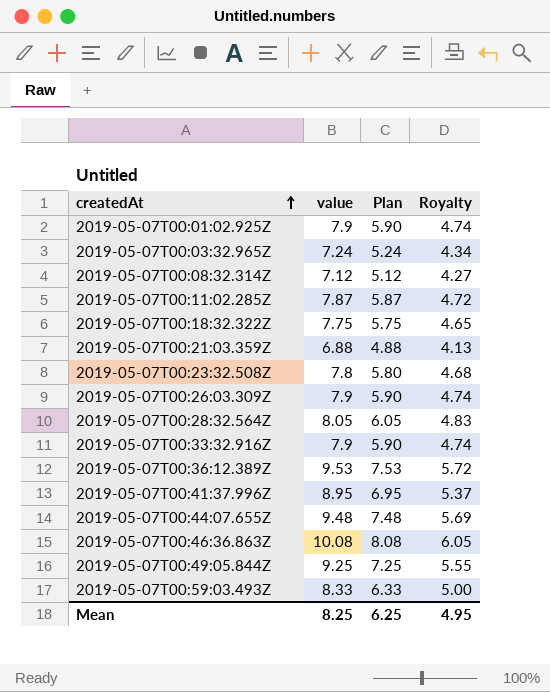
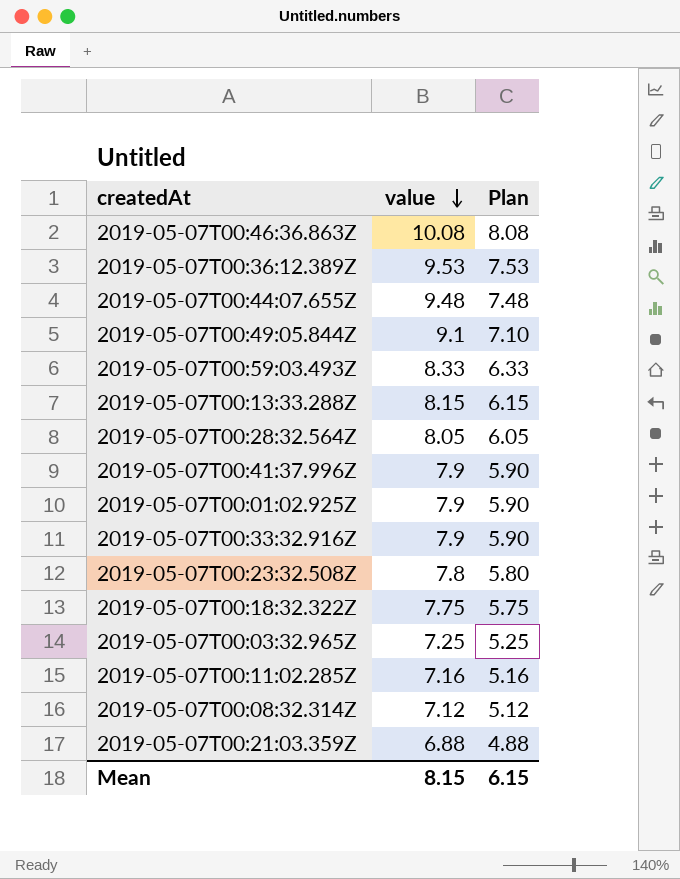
row order: createdAt ascending -> value descending
column Royalty | formula: [value] * 0.6 -> none
row 2019-05-07T00:26:03.309Z: 7.9 | 5.90 | 4.74 -> none
2019-05-07T00:49:05.844Z | value: 9.25 -> 9.1
2019-05-07T00:49:05.844Z | Plan: 7.25 -> 7.10
row 2019-05-07T00:13:33.288Z: none -> 8.15 | 6.15
2019-05-07T00:41:37.996Z | value: 8.95 -> 7.9
2019-05-07T00:41:37.996Z | Plan: 6.95 -> 5.90
2019-05-07T00:03:32.965Z | value: 7.24 -> 7.25
2019-05-07T00:03:32.965Z | Plan: 5.24 -> 5.25
2019-05-07T00:11:02.285Z | value: 7.87 -> 7.16
2019-05-07T00:11:02.285Z | Plan: 5.87 -> 5.16
Mean | value: 8.25 -> 8.15
Mean | Plan: 6.25 -> 6.15

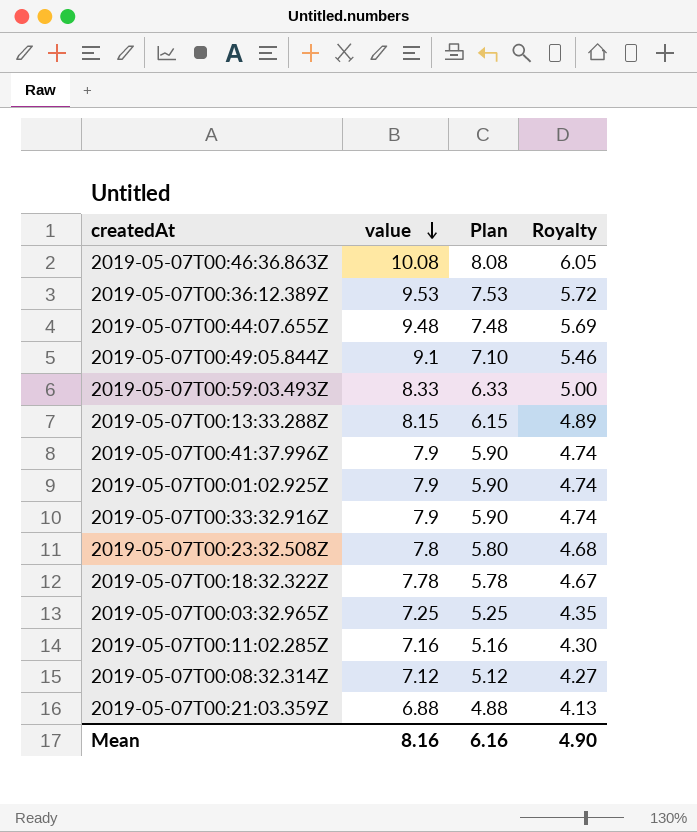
column Royalty | formula: none -> [value] * 0.6
row 2019-05-07T00:28:32.564Z: 8.05 | 6.05 -> none
2019-05-07T00:18:32.322Z | value: 7.75 -> 7.78
2019-05-07T00:18:32.322Z | Plan: 5.75 -> 5.78
Mean | value: 8.15 -> 8.16
Mean | Plan: 6.15 -> 6.16

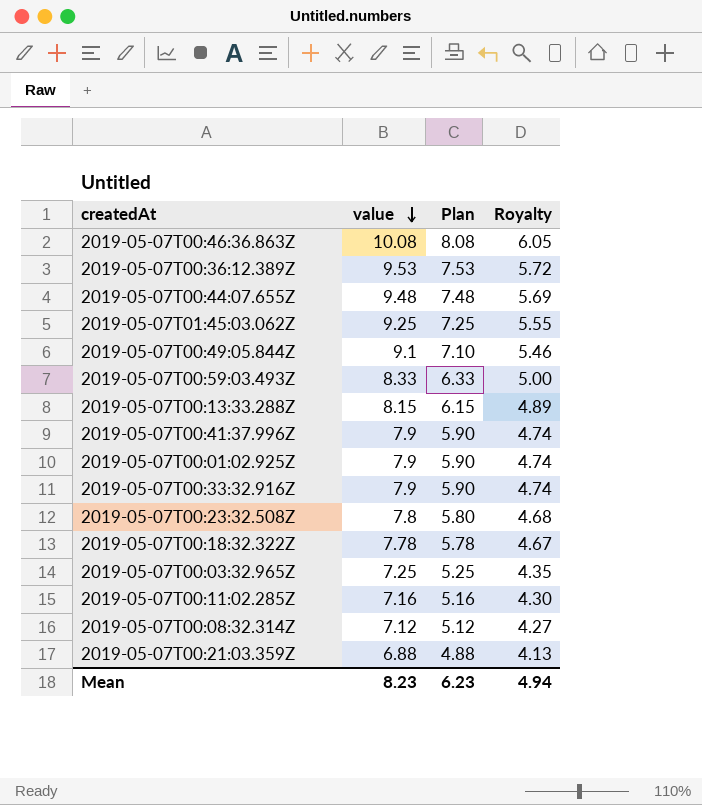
row 2019-05-07T01:45:03.062Z: none -> 9.25 | 7.25 | 5.55
Mean | value: 8.16 -> 8.23
Mean | Plan: 6.16 -> 6.23
Mean | Royalty: 4.90 -> 4.94

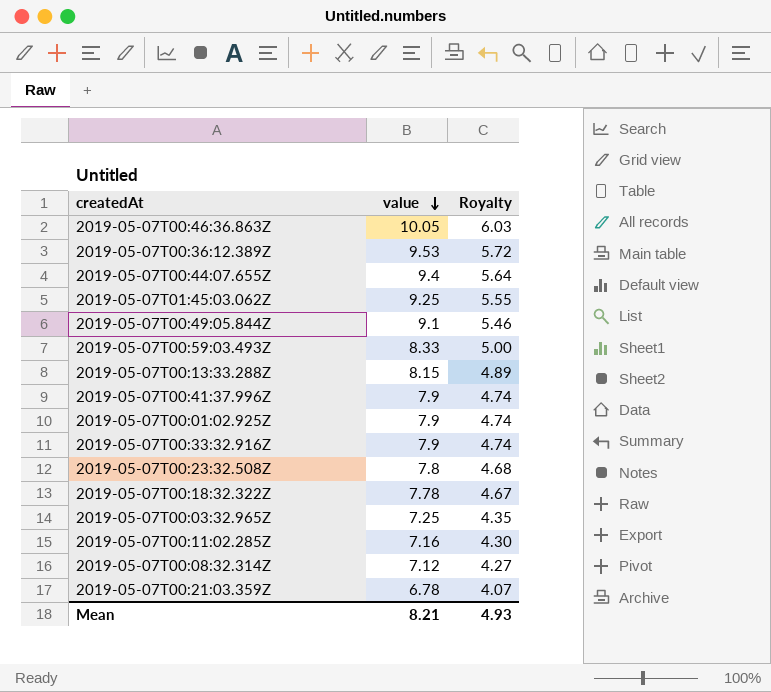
column Plan | formula: [value] - 2 -> none
2019-05-07T00:46:36.863Z | value: 10.08 -> 10.05
2019-05-07T00:46:36.863Z | Royalty: 6.05 -> 6.03
2019-05-07T00:44:07.655Z | value: 9.48 -> 9.4
2019-05-07T00:44:07.655Z | Royalty: 5.69 -> 5.64
2019-05-07T00:21:03.359Z | value: 6.88 -> 6.78
2019-05-07T00:21:03.359Z | Royalty: 4.13 -> 4.07
Mean | value: 8.23 -> 8.21
Mean | Royalty: 4.94 -> 4.93

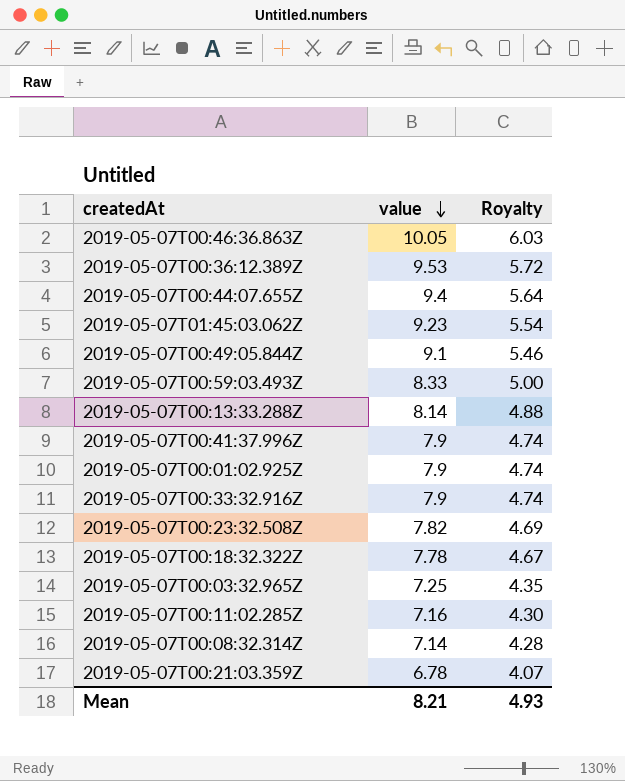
2019-05-07T01:45:03.062Z | value: 9.25 -> 9.23
2019-05-07T01:45:03.062Z | Royalty: 5.55 -> 5.54
2019-05-07T00:13:33.288Z | value: 8.15 -> 8.14
2019-05-07T00:13:33.288Z | Royalty: 4.89 -> 4.88
2019-05-07T00:23:32.508Z | value: 7.8 -> 7.82
2019-05-07T00:23:32.508Z | Royalty: 4.68 -> 4.69
2019-05-07T00:08:32.314Z | value: 7.12 -> 7.14
2019-05-07T00:08:32.314Z | Royalty: 4.27 -> 4.28

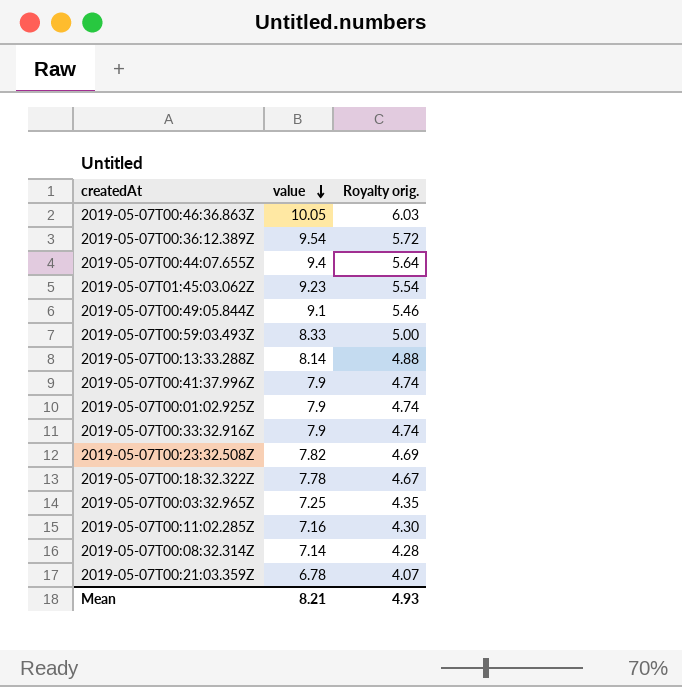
column name: Royalty -> Royalty orig.
2019-05-07T00:36:12.389Z | value: 9.53 -> 9.54

